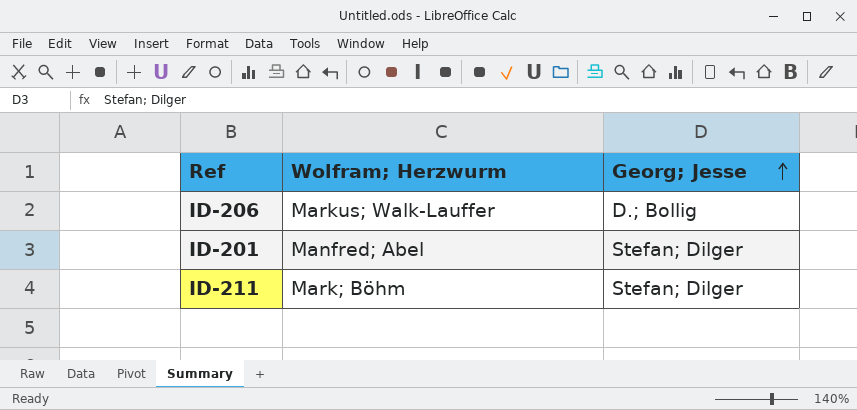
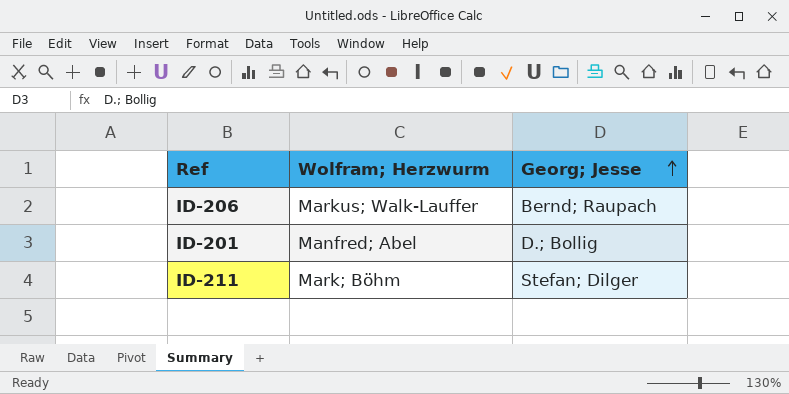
ID-206 | Georg; Jesse: D.; Bollig -> Bernd; Raupach
ID-201 | Georg; Jesse: Stefan; Dilger -> D.; Bollig

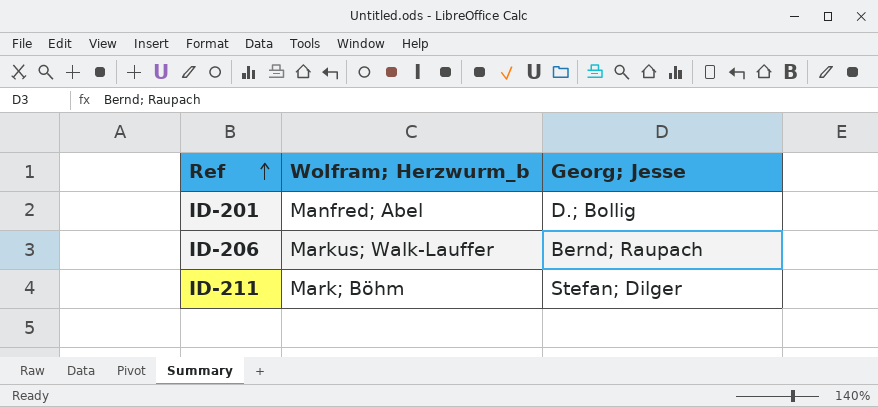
row order: Georg; Jesse ascending -> Ref ascending
column name: Wolfram; Herzwurm -> Wolfram; Herzwurm_b

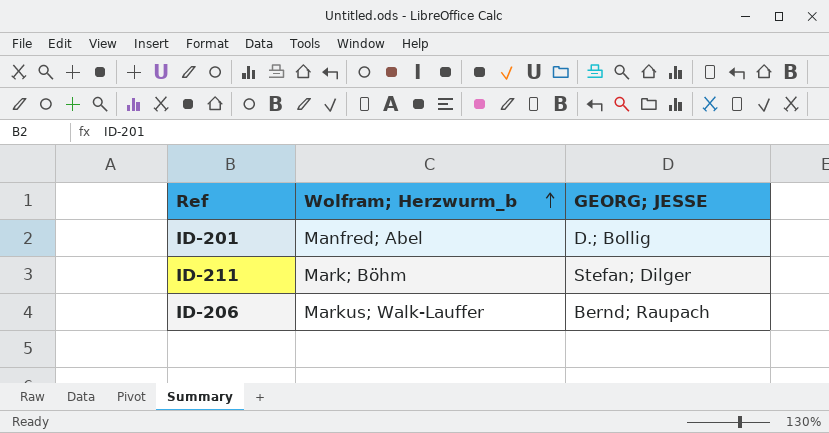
row order: Ref ascending -> Wolfram; Herzwurm_b ascending
column name: Georg; Jesse -> GEORG; JESSE

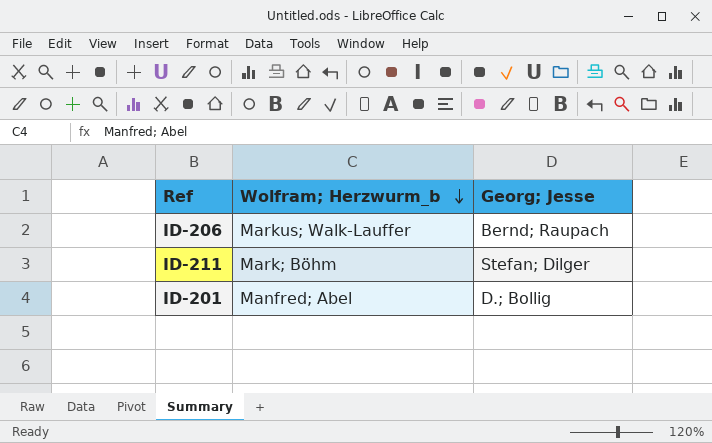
row order: Wolfram; Herzwurm_b ascending -> Wolfram; Herzwurm_b descending
column name: GEORG; JESSE -> Georg; Jesse

